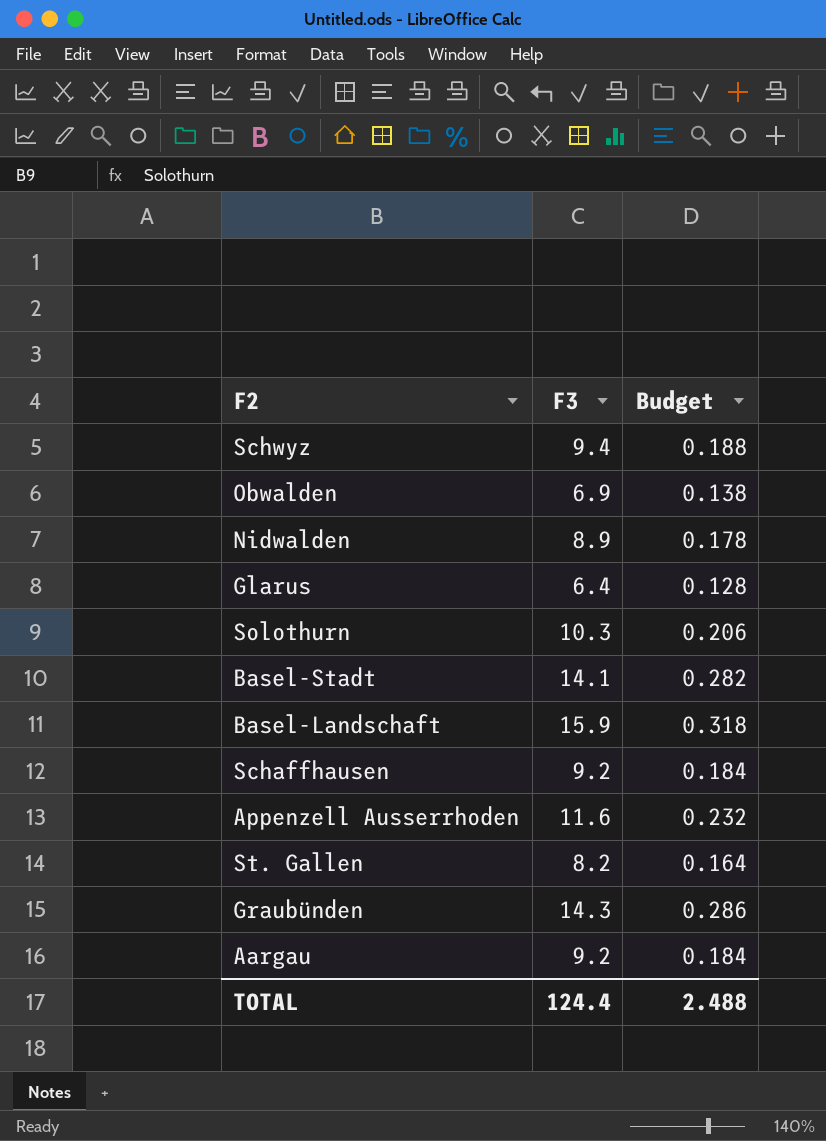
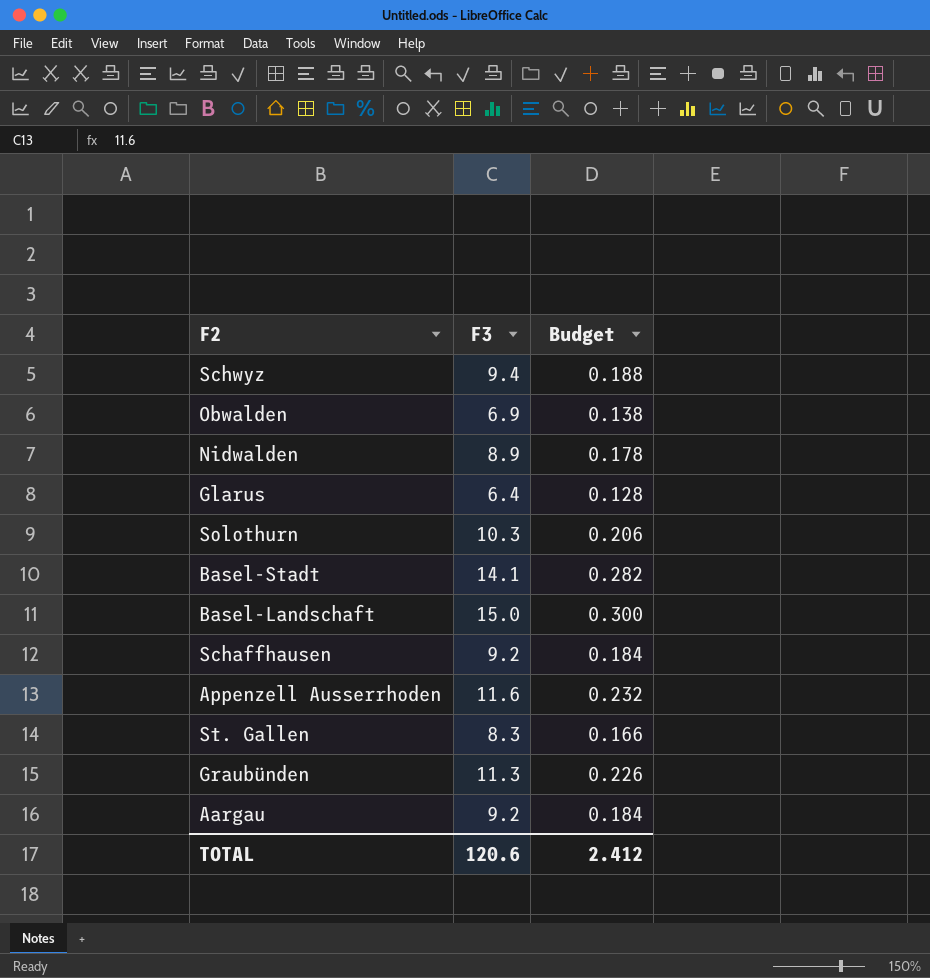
Basel-Landschaft | F3: 15.9 -> 15.0
Basel-Landschaft | Budget: 0.318 -> 0.300
St. Gallen | F3: 8.2 -> 8.3
St. Gallen | Budget: 0.164 -> 0.166
Graubünden | F3: 14.3 -> 11.3
Graubünden | Budget: 0.286 -> 0.226
TOTAL | F3: 124.4 -> 120.6
TOTAL | Budget: 2.488 -> 2.412

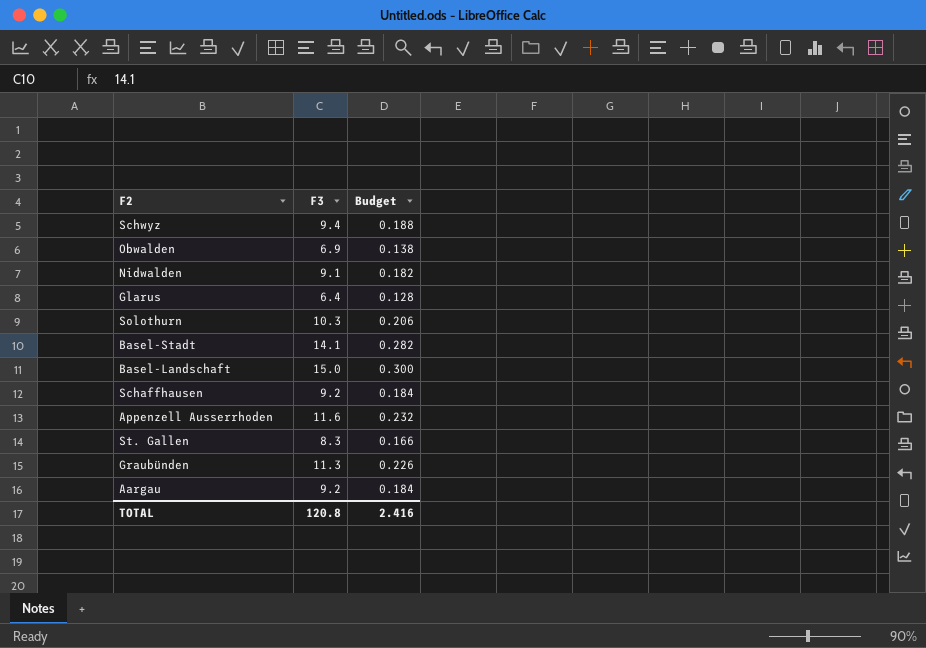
Nidwalden | F3: 8.9 -> 9.1
Nidwalden | Budget: 0.178 -> 0.182
TOTAL | F3: 120.6 -> 120.8
TOTAL | Budget: 2.412 -> 2.416

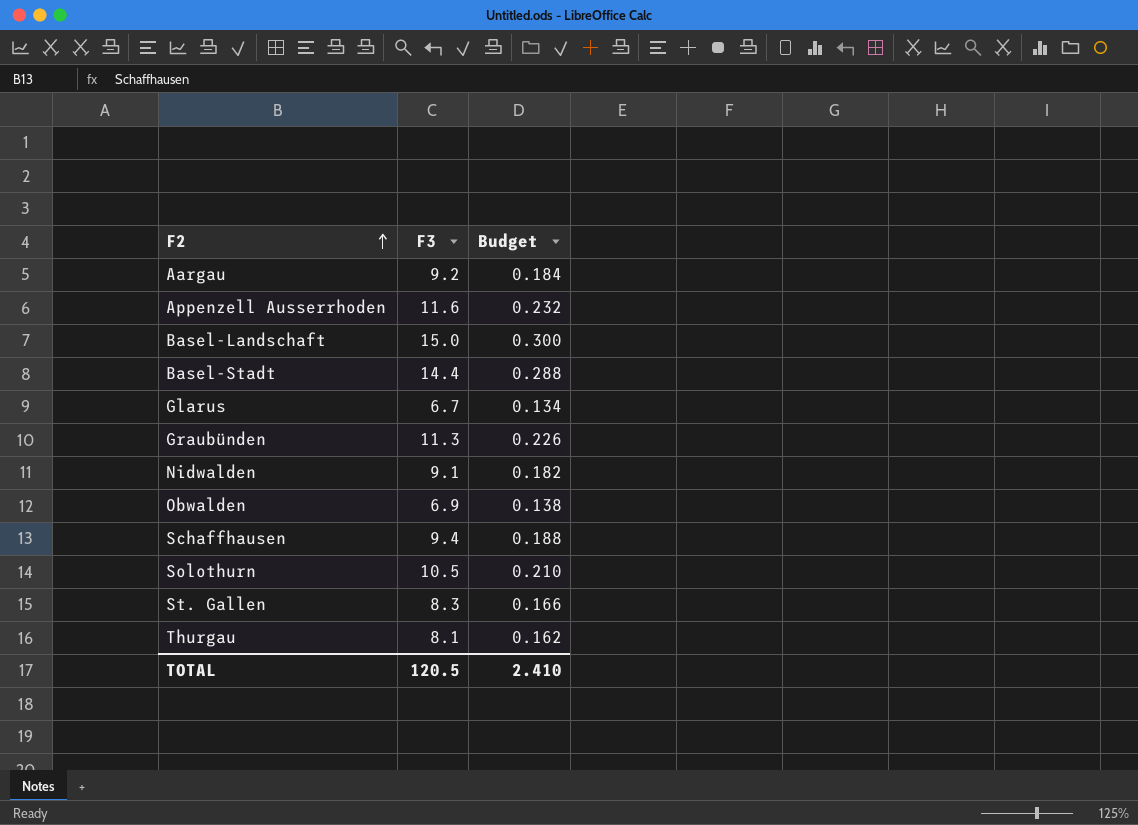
row order: none -> F2 ascending
row Schwyz: 9.4 | 0.188 -> none
Basel-Stadt | F3: 14.1 -> 14.4
Basel-Stadt | Budget: 0.282 -> 0.288
Glarus | F3: 6.4 -> 6.7
Glarus | Budget: 0.128 -> 0.134
Schaffhausen | F3: 9.2 -> 9.4
Schaffhausen | Budget: 0.184 -> 0.188
Solothurn | F3: 10.3 -> 10.5
Solothurn | Budget: 0.206 -> 0.210
row Thurgau: none -> 8.1 | 0.162
TOTAL | F3: 120.8 -> 120.5
TOTAL | Budget: 2.416 -> 2.410

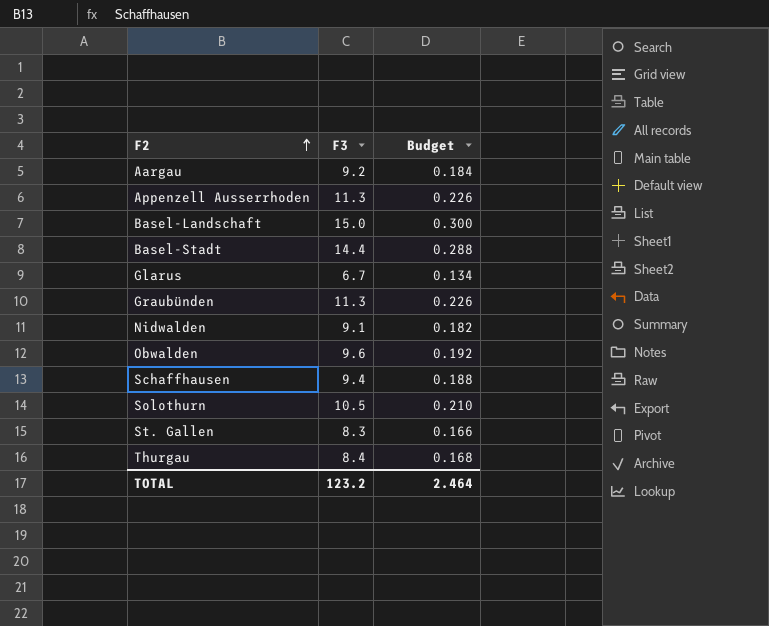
Appenzell Ausserrhoden | F3: 11.6 -> 11.3
Appenzell Ausserrhoden | Budget: 0.232 -> 0.226
Obwalden | F3: 6.9 -> 9.6
Obwalden | Budget: 0.138 -> 0.192
Thurgau | F3: 8.1 -> 8.4
Thurgau | Budget: 0.162 -> 0.168
TOTAL | F3: 120.5 -> 123.2
TOTAL | Budget: 2.410 -> 2.464

